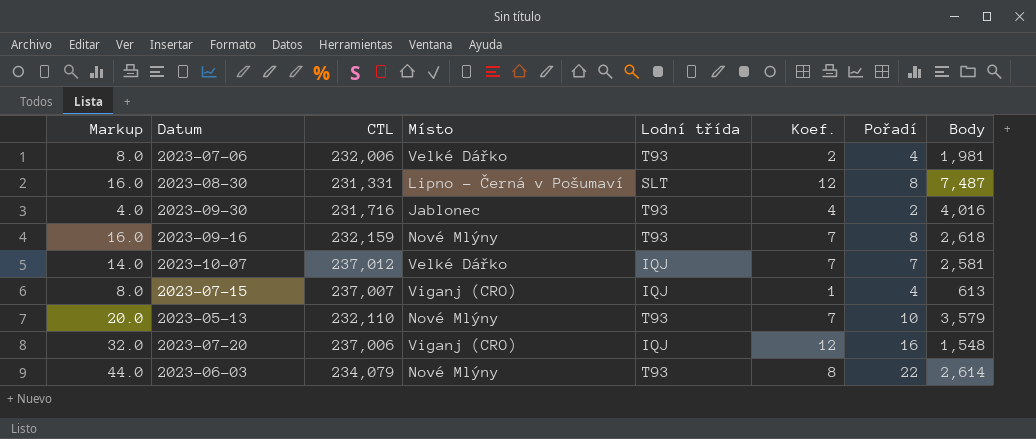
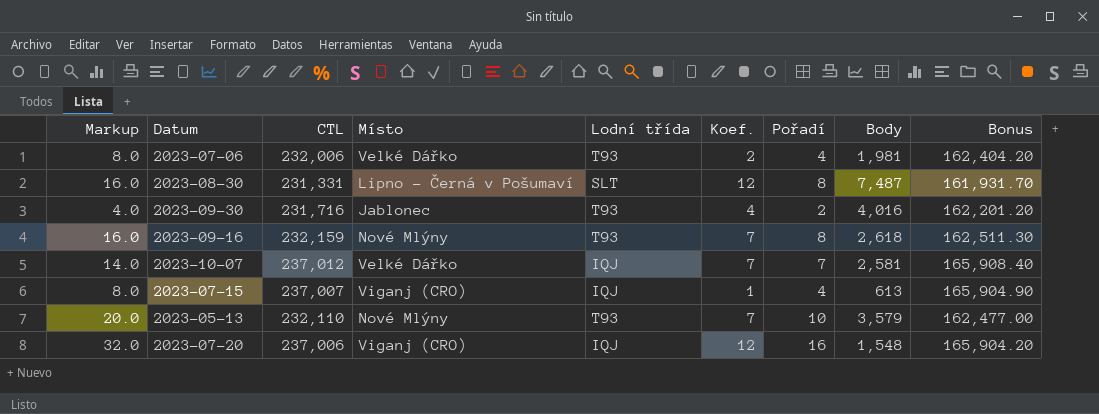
column Bonus | formula: none -> [CTL] * 0.7
row 2023-06-03: 44.0 | 234,079 | Nové Mlýny | T93 | 8 | 22 | 2,614 -> none

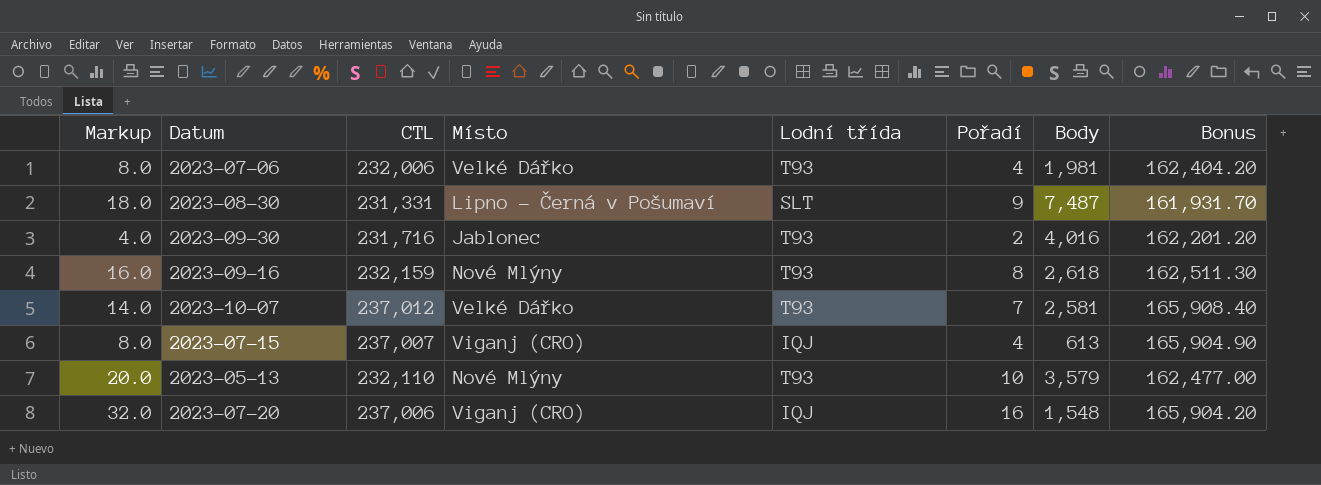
column Koef. | position: 6 -> none
2023-08-30 | Markup: 16.0 -> 18.0
2023-08-30 | Pořadí: 8 -> 9
2023-10-07 | Lodní třída: IQJ -> T93

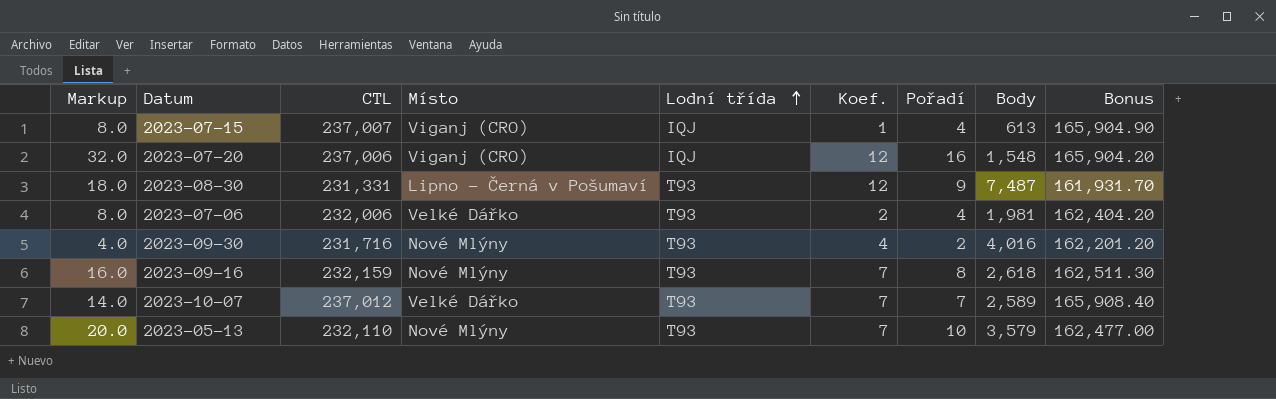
row order: none -> Lodní třída ascending
column Koef. | position: none -> 6
2023-08-30 | Lodní třída: SLT -> T93
2023-09-30 | Místo: Jablonec -> Nové Mlýny
2023-10-07 | Body: 2,581 -> 2,589

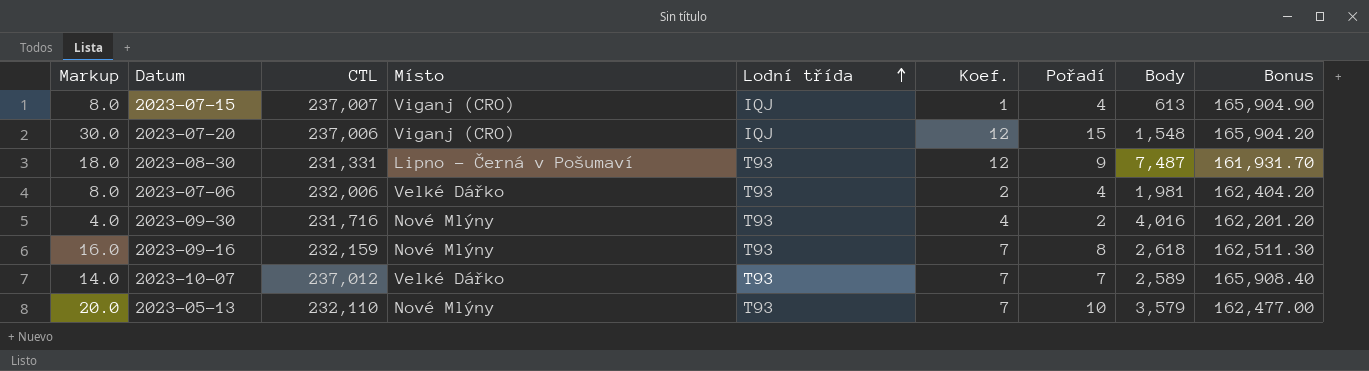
2023-07-20 | Markup: 32.0 -> 30.0
2023-07-20 | Pořadí: 16 -> 15

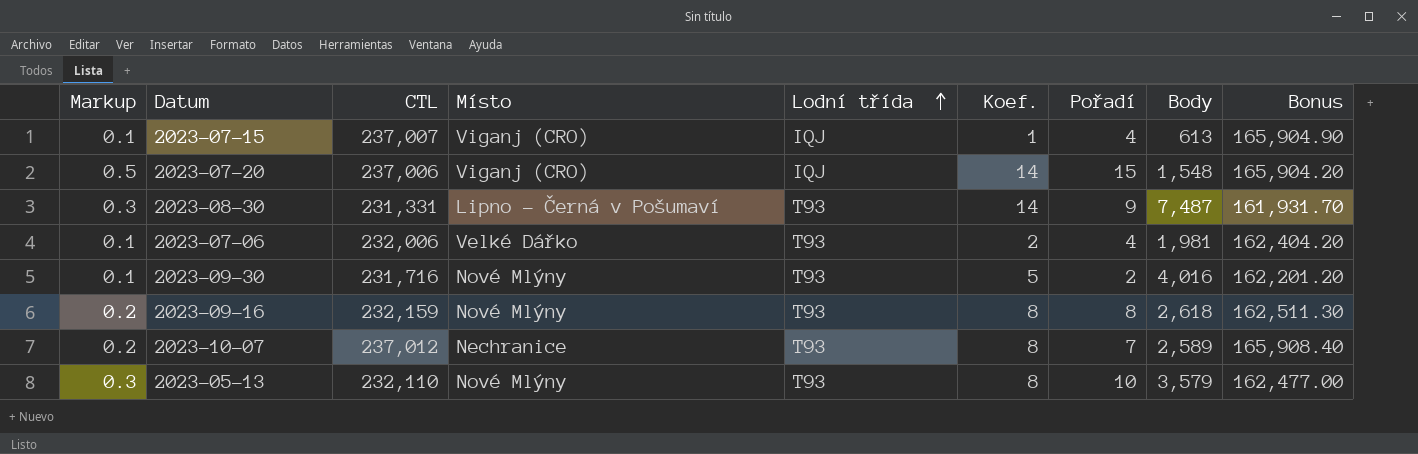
column Markup | formula: [Pořadí] * 2 -> [Pořadí] * 0.03
2023-07-20 | Koef.: 12 -> 14
2023-08-30 | Koef.: 12 -> 14
2023-09-30 | Koef.: 4 -> 5
2023-09-16 | Koef.: 7 -> 8
2023-10-07 | Místo: Velké Dářko -> Nechranice
2023-10-07 | Koef.: 7 -> 8
2023-05-13 | Koef.: 7 -> 8

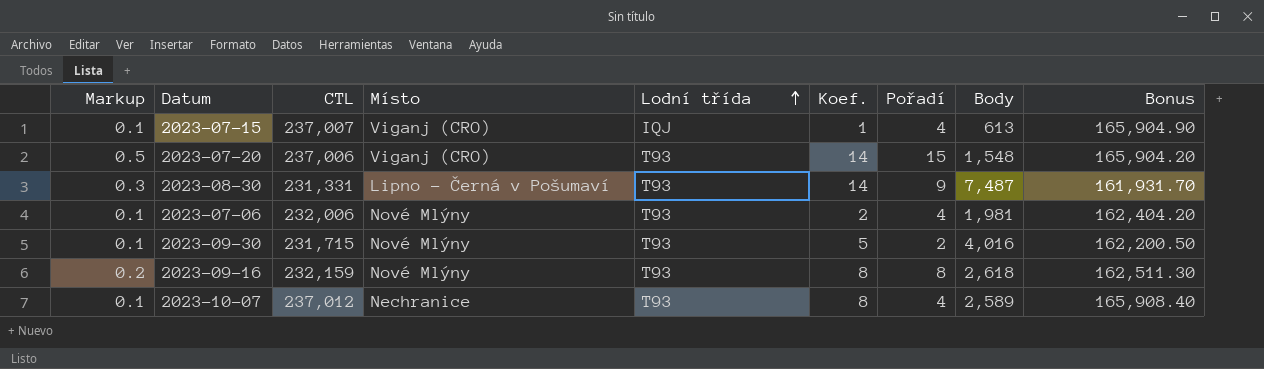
row 2023-05-13: 0.3 | 232,110 | Nové Mlýny | T93 | 8 | 10 | 3,579 | 162,477.00 -> none
2023-07-20 | Lodní třída: IQJ -> T93
2023-07-06 | Místo: Velké Dářko -> Nové Mlýny
2023-09-30 | CTL: 231,716 -> 231,715
2023-09-30 | Bonus: 162,201.20 -> 162,200.50
2023-10-07 | Markup: 0.2 -> 0.1
2023-10-07 | Pořadí: 7 -> 4

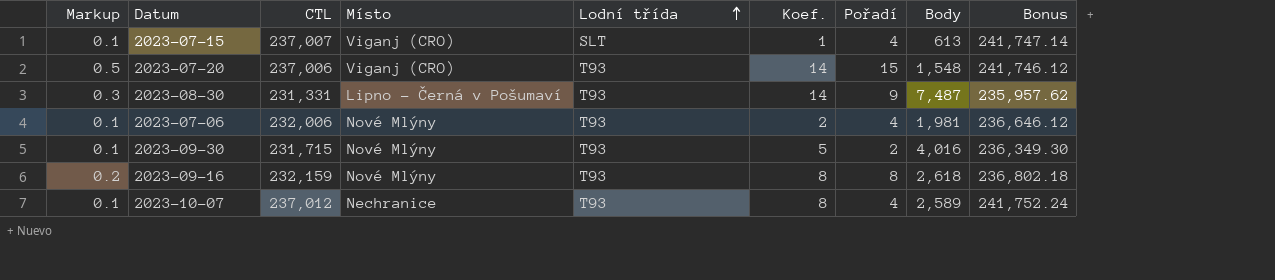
column Bonus | formula: [CTL] * 0.7 -> [CTL] * 1.02
2023-07-15 | Lodní třída: IQJ -> SLT

